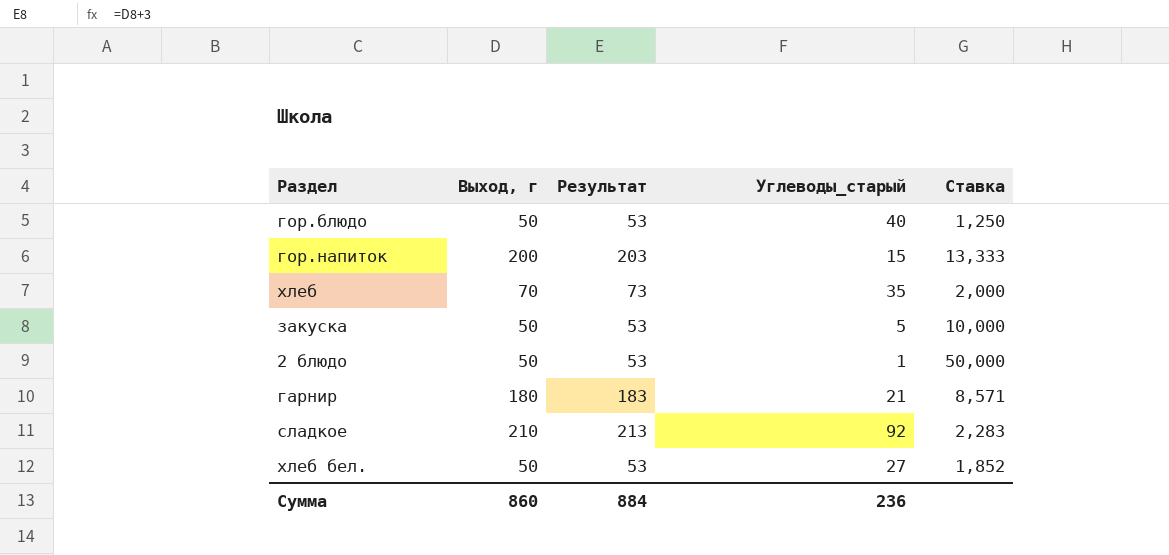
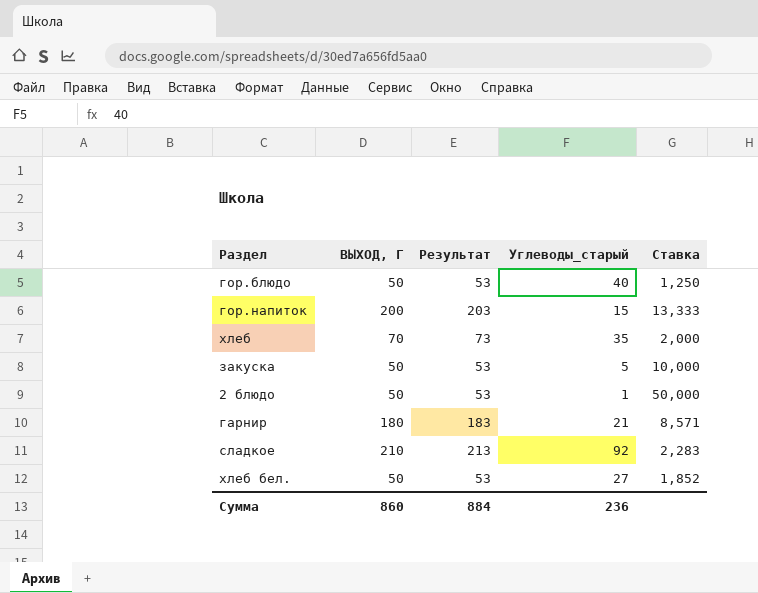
column name: Выход, г -> ВЫХОД, Г

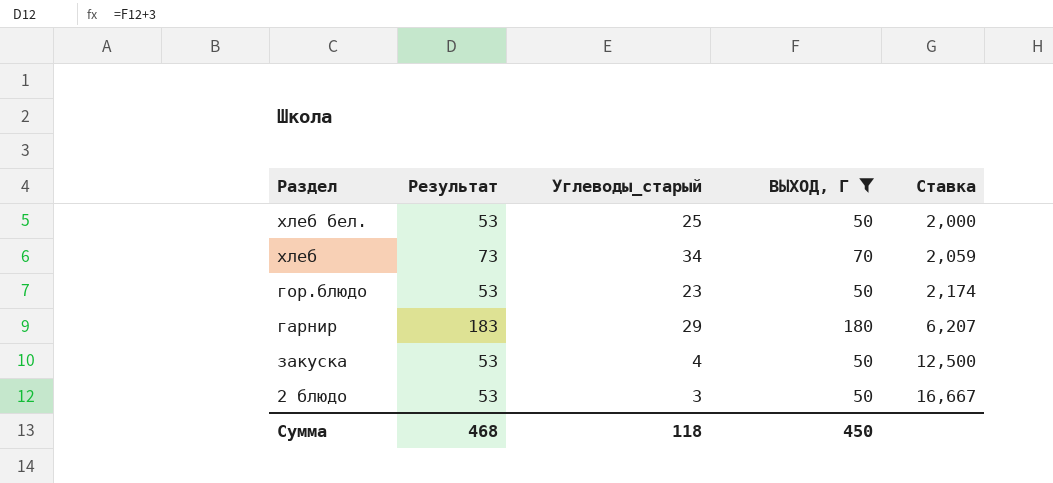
filter: none -> ВЫХОД, Г <= 180
row order: none -> Ставка ascending
column ВЫХОД, Г | position: 2 -> 4
хлеб бел. | Углеводы_старый: 27 -> 25
хлеб бел. | Ставка: 1,852 -> 2,000
хлеб | Углеводы_старый: 35 -> 34
хлеб | Ставка: 2,000 -> 2,059
гор.блюдо | Углеводы_старый: 40 -> 23
гор.блюдо | Ставка: 1,250 -> 2,174
гарнир | Углеводы_старый: 21 -> 29
гарнир | Ставка: 8,571 -> 6,207
закуска | Углеводы_старый: 5 -> 4
закуска | Ставка: 10,000 -> 12,500
2 блюдо | Углеводы_старый: 1 -> 3
2 блюдо | Ставка: 50,000 -> 16,667
Сумма | Результат: 884 -> 468
Сумма | Углеводы_старый: 236 -> 118
Сумма | ВЫХОД, Г: 860 -> 450

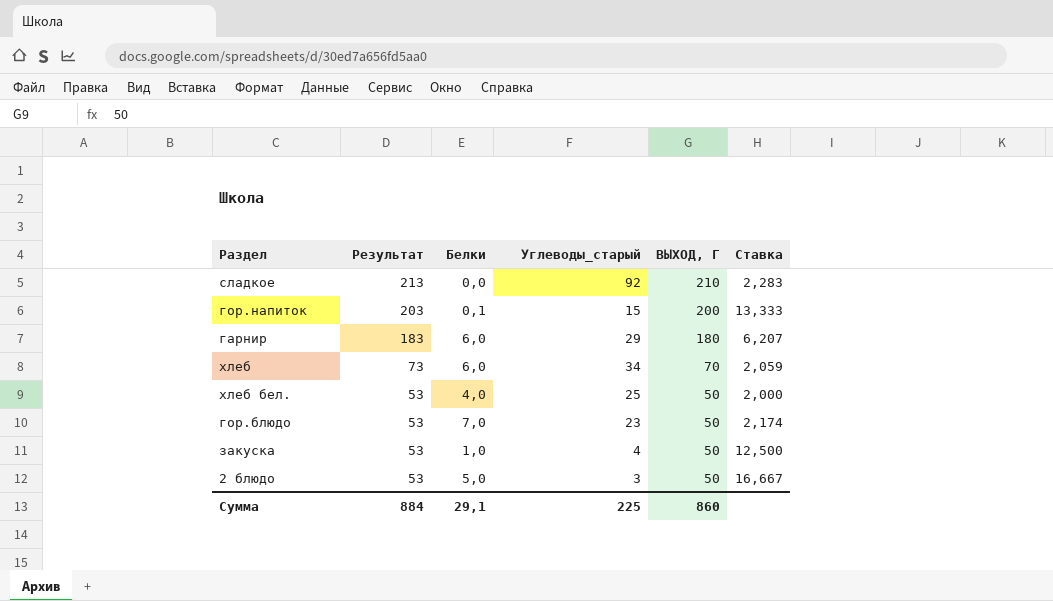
filter: ВЫХОД, Г <= 180 -> none
row order: Ставка ascending -> Результат descending
column Белки | position: none -> 3
Сумма | Результат: 468 -> 884
Сумма | Углеводы_старый: 118 -> 225
Сумма | ВЫХОД, Г: 450 -> 860

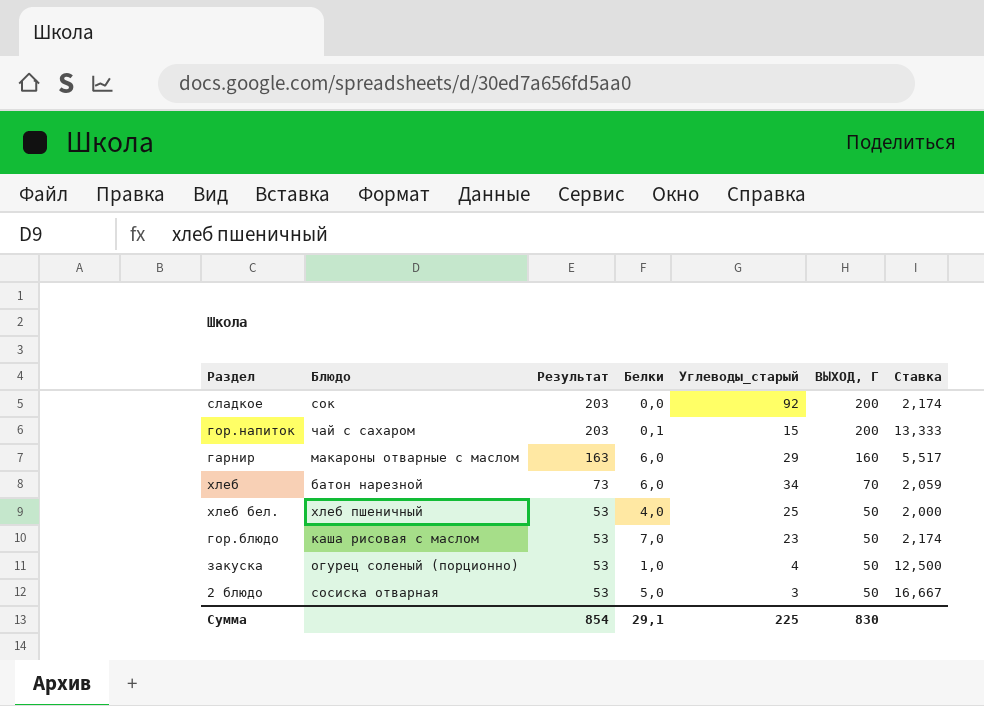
column Блюдо | position: none -> 2
сладкое | Результат: 213 -> 203
сладкое | ВЫХОД, Г: 210 -> 200
сладкое | Ставка: 2,283 -> 2,174
гарнир | Результат: 183 -> 163
гарнир | ВЫХОД, Г: 180 -> 160
гарнир | Ставка: 6,207 -> 5,517
Сумма | Результат: 884 -> 854
Сумма | ВЫХОД, Г: 860 -> 830

